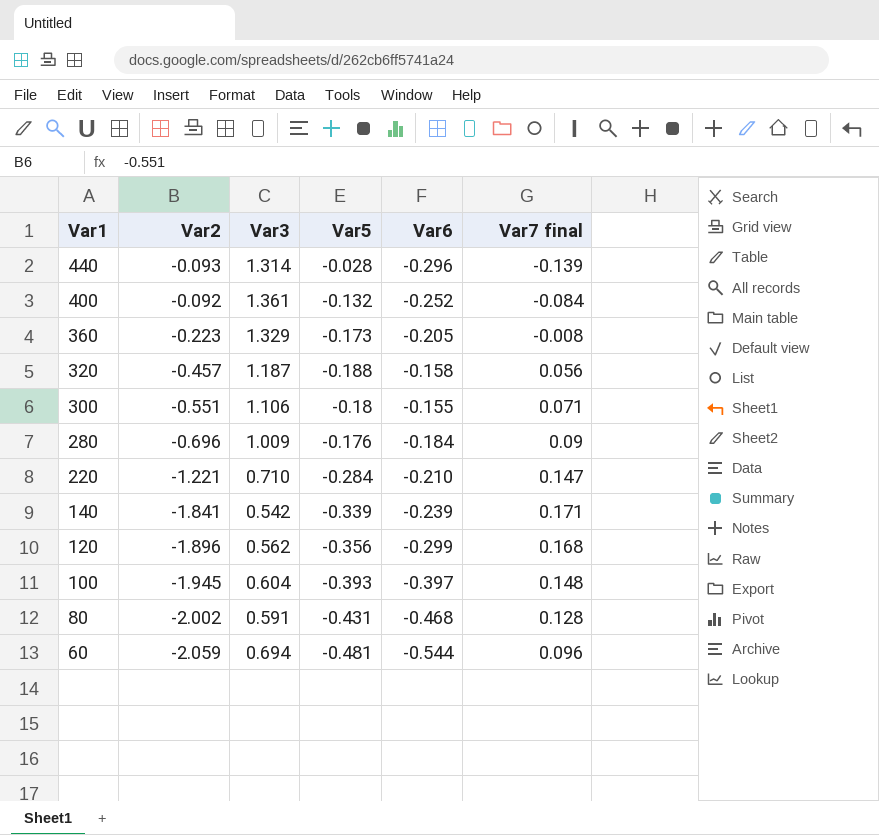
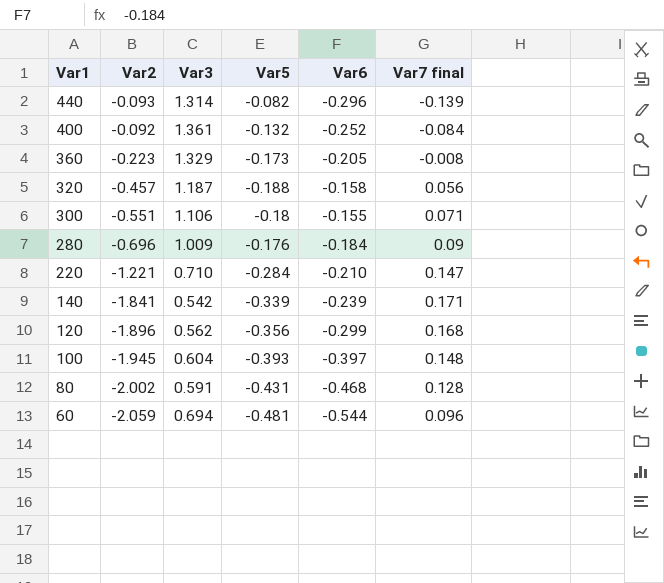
440 | Var5: -0.028 -> -0.082

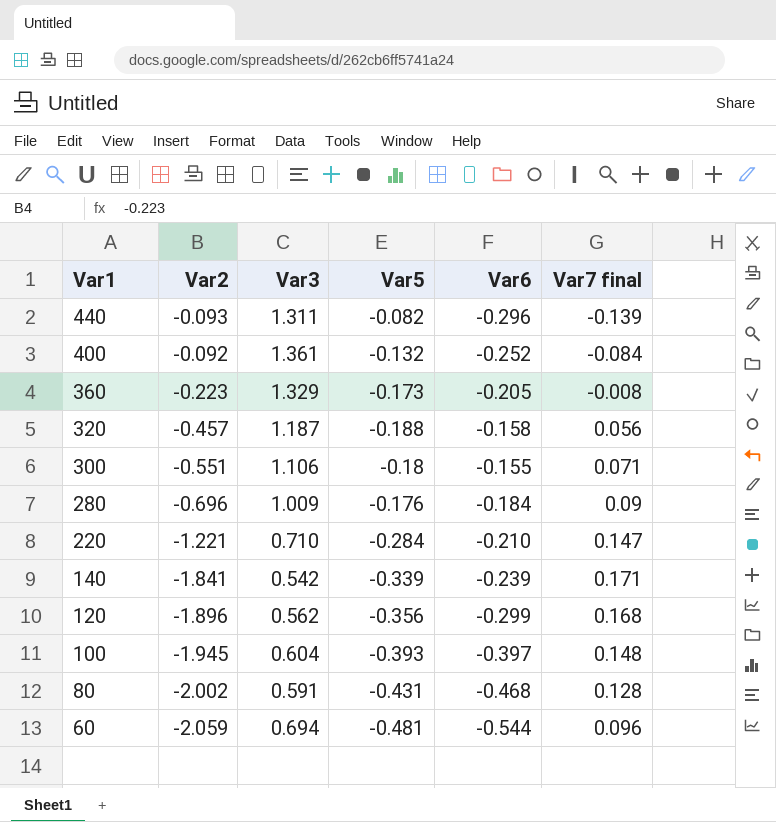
440 | Var3: 1.314 -> 1.311

